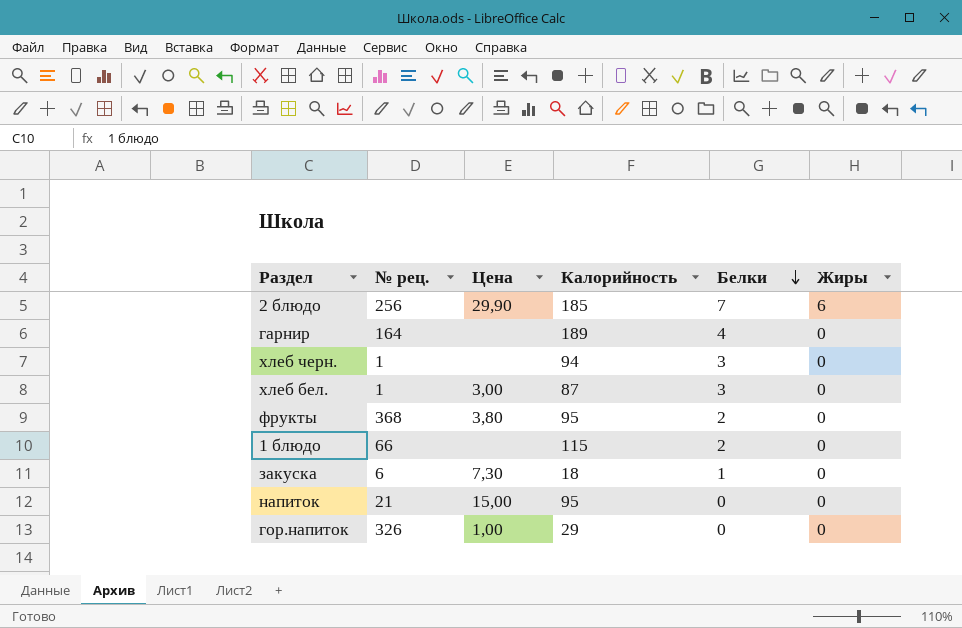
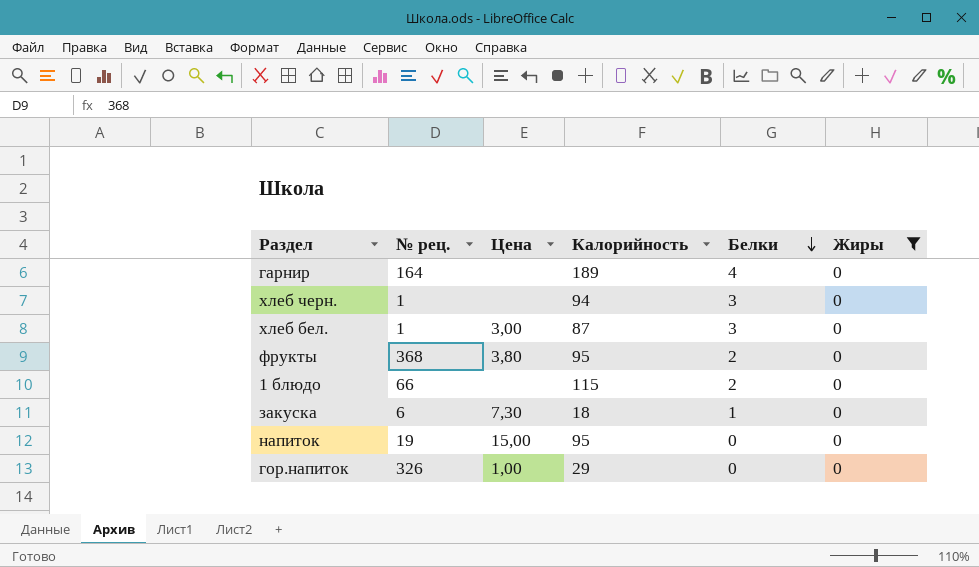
filter: none -> Жиры = 0
напиток | № рец.: 21 -> 19

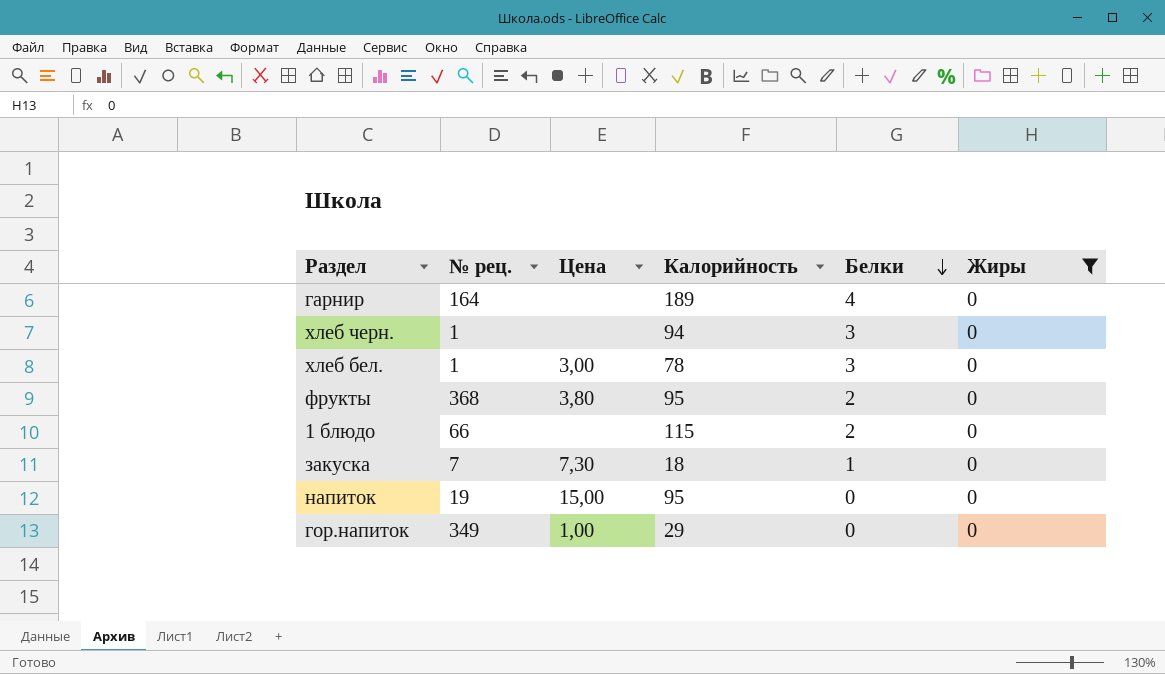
хлеб бел. | Калорийность: 87 -> 78
закуска | № рец.: 6 -> 7
гор.напиток | № рец.: 326 -> 349

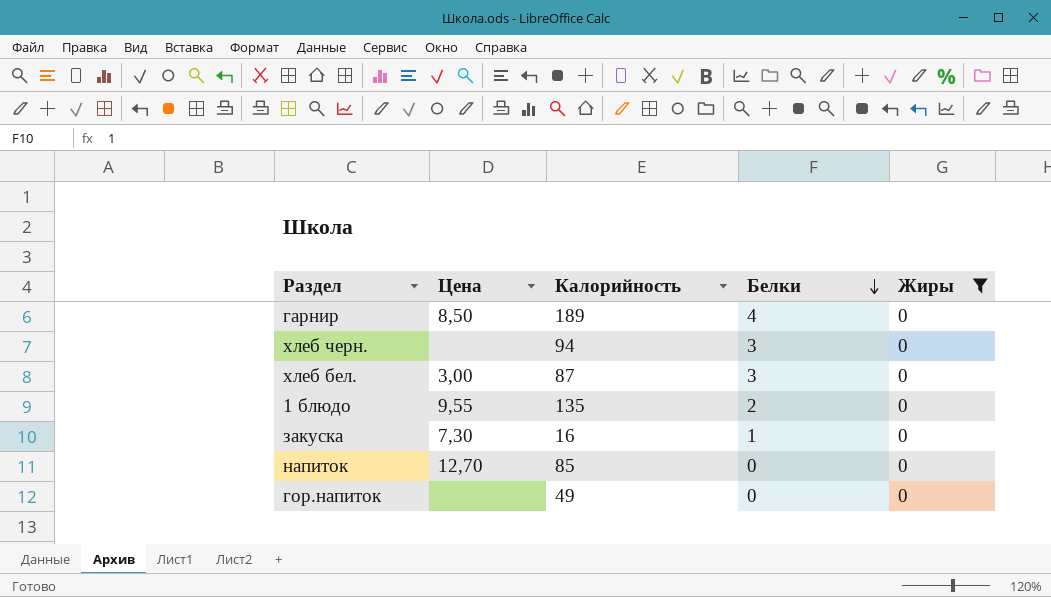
column № рец. | position: 2 -> none
row фрукты: 368 | 3,80 | 95 | 2 | 0 -> none
гарнир | Цена: none -> 8,50
хлеб бел. | Калорийность: 78 -> 87
1 блюдо | Цена: none -> 9,55
1 блюдо | Калорийность: 115 -> 135
закуска | Калорийность: 18 -> 16
напиток | Цена: 15,00 -> 12,70
напиток | Калорийность: 95 -> 85
гор.напиток | Цена: 1,00 -> none
гор.напиток | Калорийность: 29 -> 49

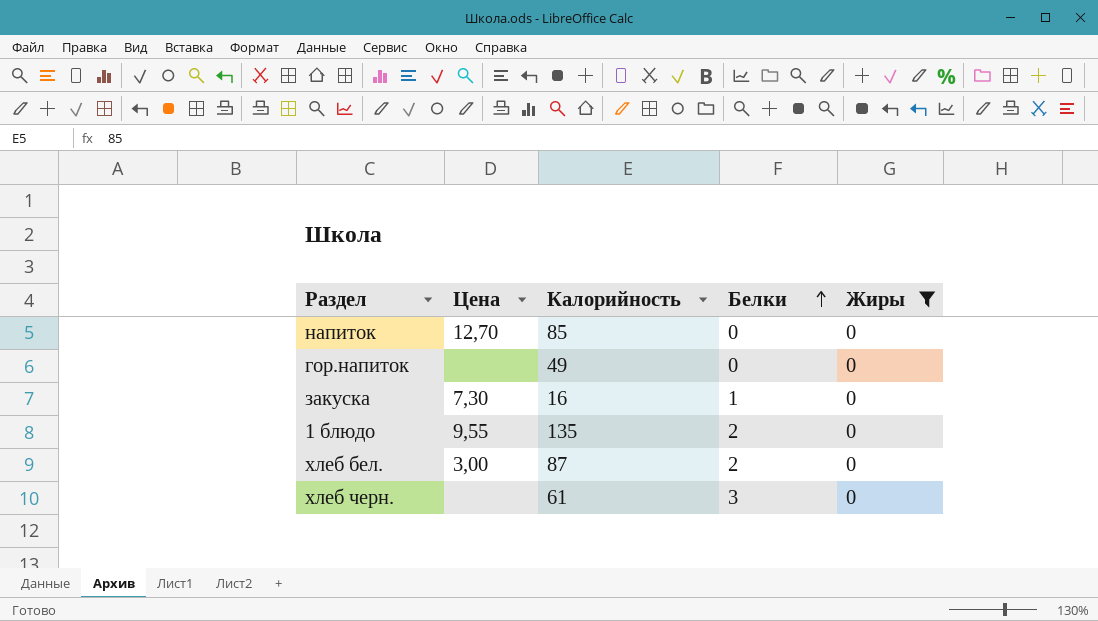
row order: Белки descending -> Белки ascending
row гарнир: 8,50 | 189 | 4 | 0 -> none
хлеб бел. | Белки: 3 -> 2
хлеб черн. | Калорийность: 94 -> 61

